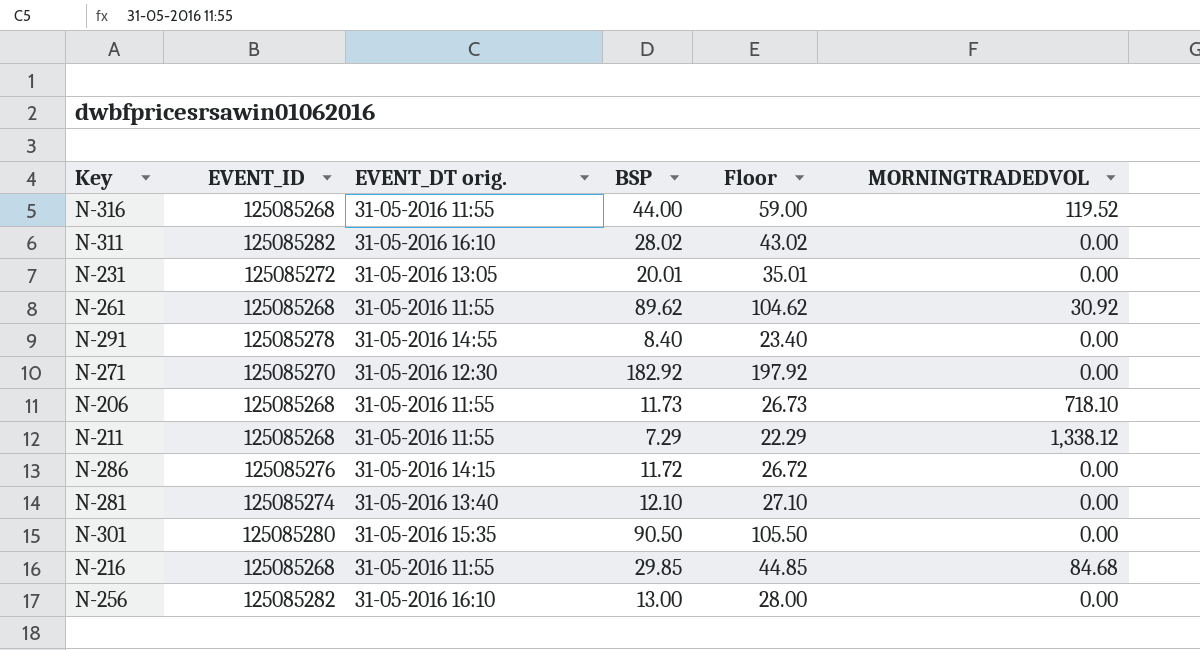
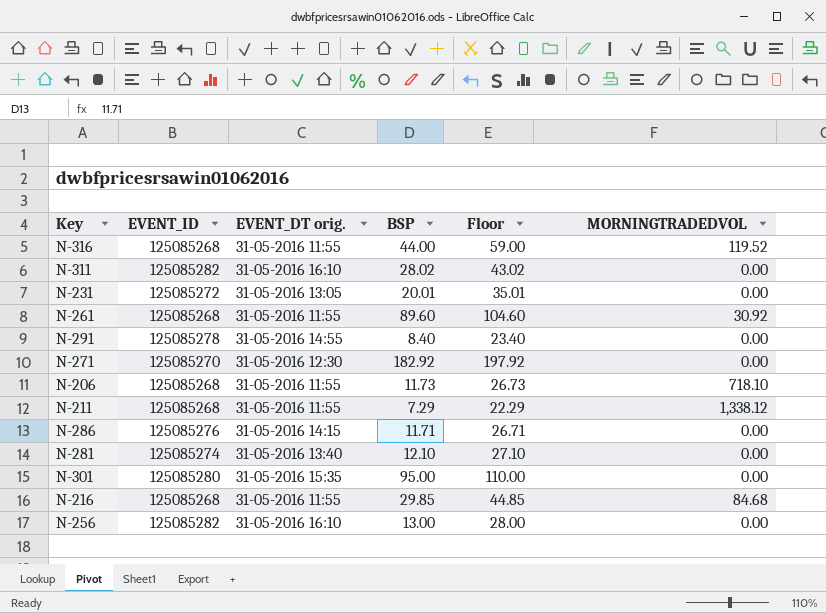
N-261 | BSP: 89.62 -> 89.60
N-261 | Floor: 104.62 -> 104.60
N-286 | BSP: 11.72 -> 11.71
N-286 | Floor: 26.72 -> 26.71
N-301 | BSP: 90.50 -> 95.00
N-301 | Floor: 105.50 -> 110.00

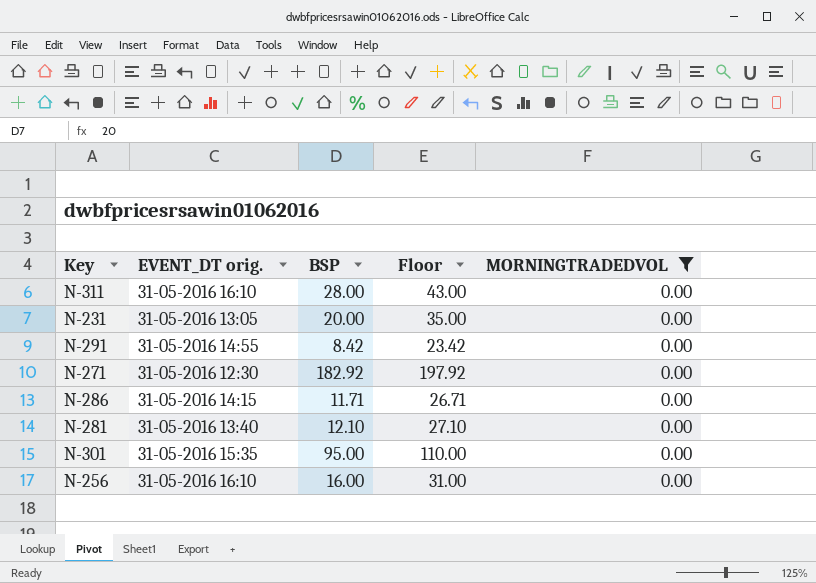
filter: none -> MORNINGTRADEDVOL = 0.00
column EVENT_ID | position: 2 -> none
N-311 | BSP: 28.02 -> 28.00
N-311 | Floor: 43.02 -> 43.00
N-231 | BSP: 20.01 -> 20.00
N-231 | Floor: 35.01 -> 35.00
N-291 | BSP: 8.40 -> 8.42
N-291 | Floor: 23.40 -> 23.42
N-256 | BSP: 13.00 -> 16.00
N-256 | Floor: 28.00 -> 31.00

